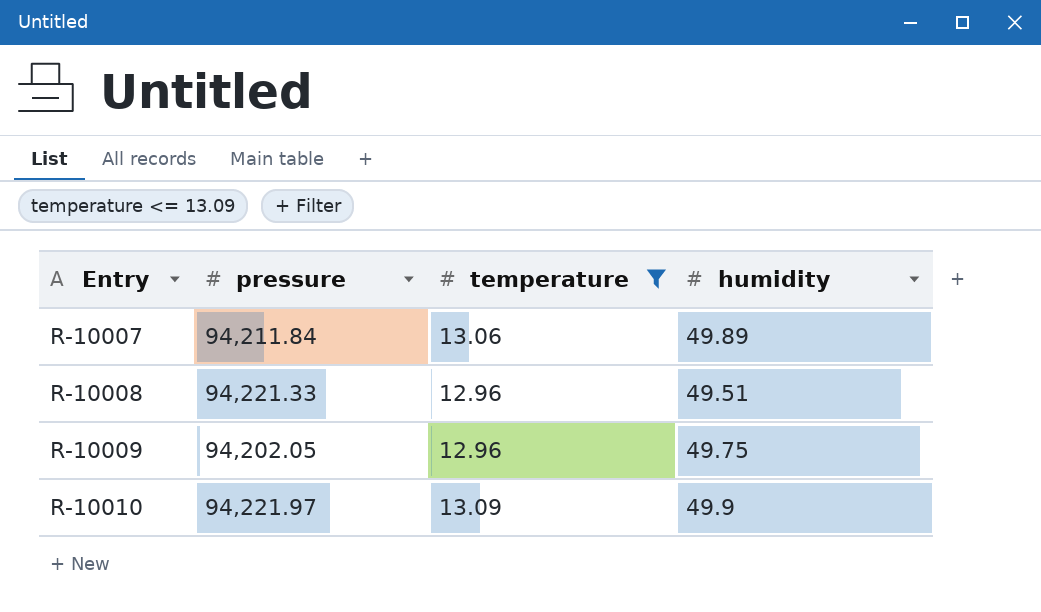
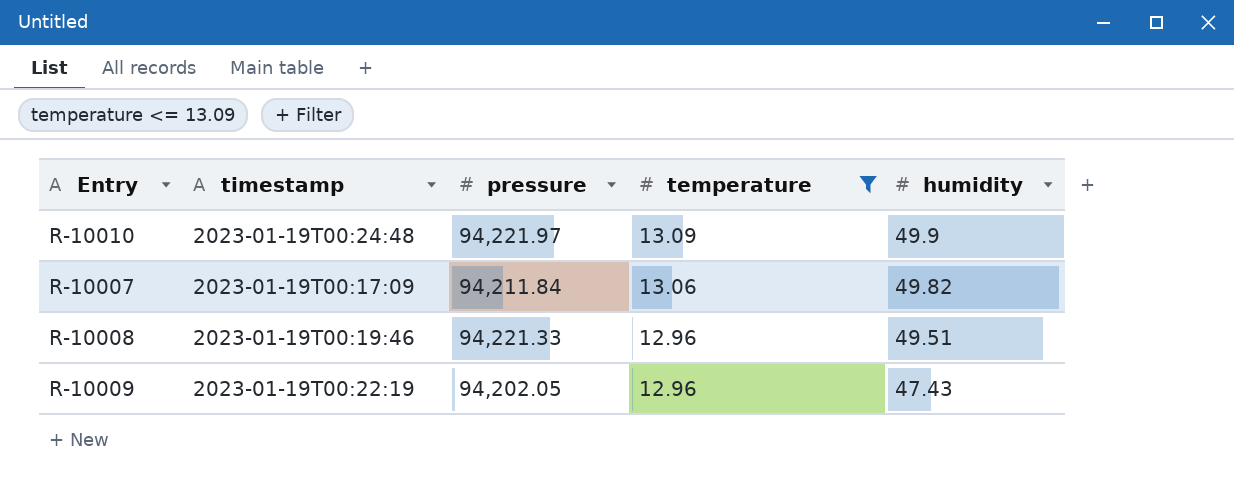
row order: Entry ascending -> temperature descending
column timestamp | position: none -> 2
R-10007 | humidity: 49.89 -> 49.82
R-10009 | humidity: 49.75 -> 47.43

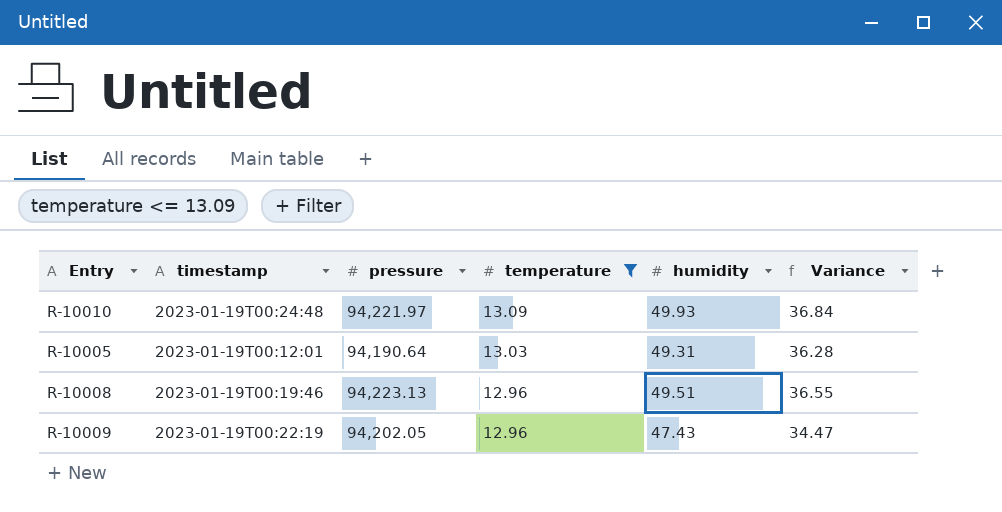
column Variance | formula: none -> [humidity] - [temperature]
row R-10007: 2023-01-19T00:17:09 | 94,211.84 | 13.06 | 49.82 -> none
R-10010 | humidity: 49.9 -> 49.93
row R-10005: none -> 2023-01-19T00:12:01 | 94,190.64 | 13.03 | 49.31 | 36.28
R-10008 | pressure: 94,221.33 -> 94,223.13

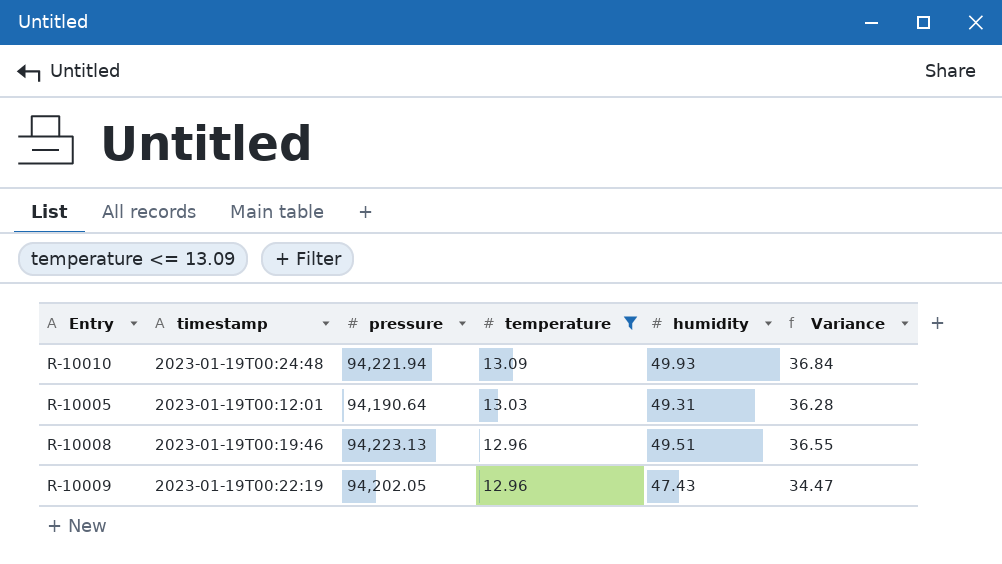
R-10010 | pressure: 94,221.97 -> 94,221.94

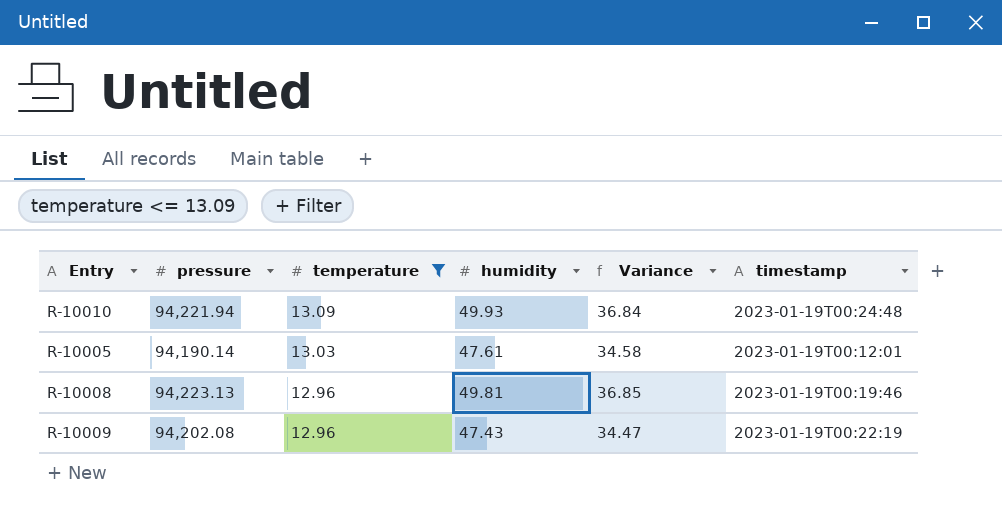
column timestamp | position: 2 -> 6
R-10005 | pressure: 94,190.64 -> 94,190.14
R-10005 | humidity: 49.31 -> 47.61
R-10005 | Variance: 36.28 -> 34.58
R-10008 | humidity: 49.51 -> 49.81
R-10008 | Variance: 36.55 -> 36.85
R-10009 | pressure: 94,202.05 -> 94,202.08

